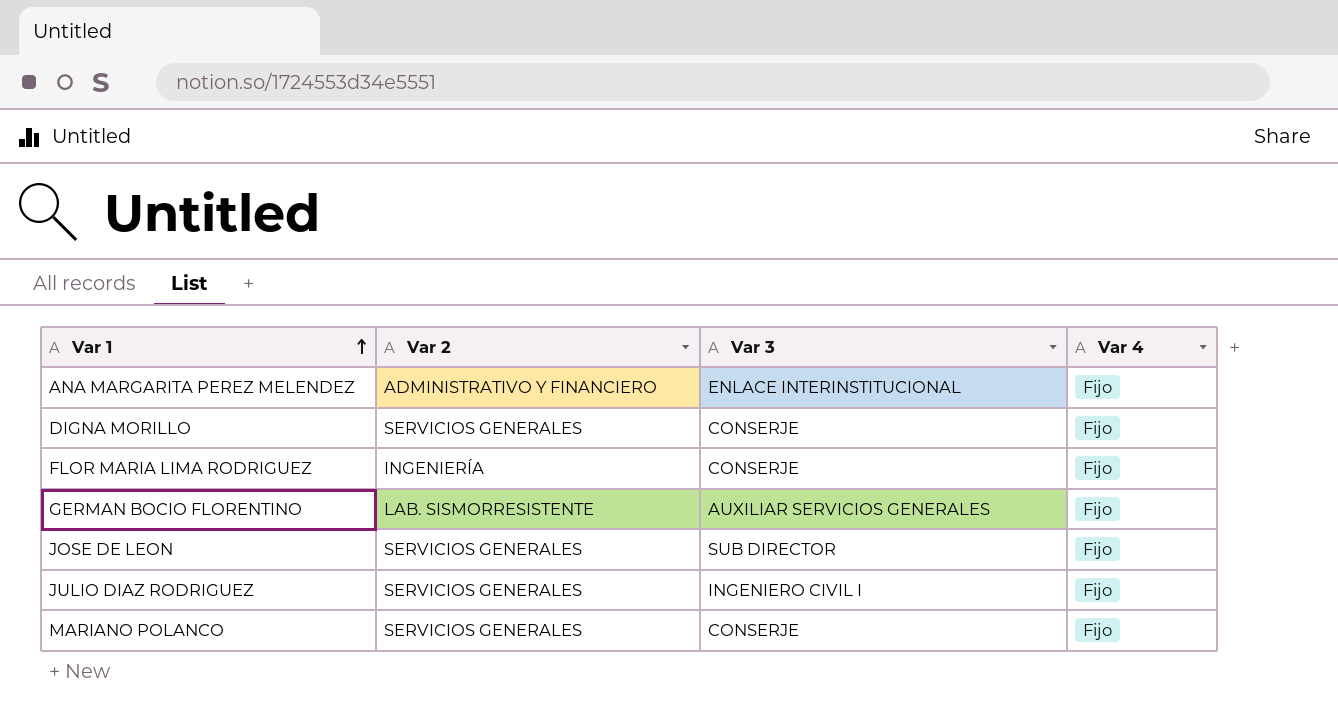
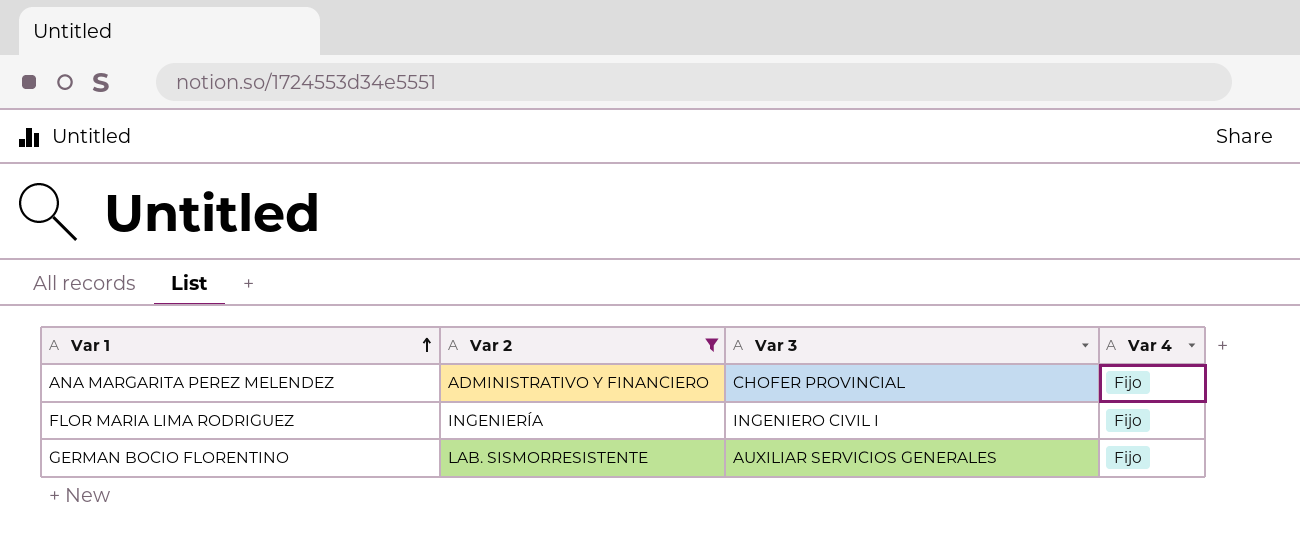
filter: none -> Var 2 != SERVICIOS GENERALES
ANA MARGARITA PEREZ MELENDEZ | Var 3: ENLACE INTERINSTITUCIONAL -> CHOFER PROVINCIAL
FLOR MARIA LIMA RODRIGUEZ | Var 3: CONSERJE -> INGENIERO CIVIL I

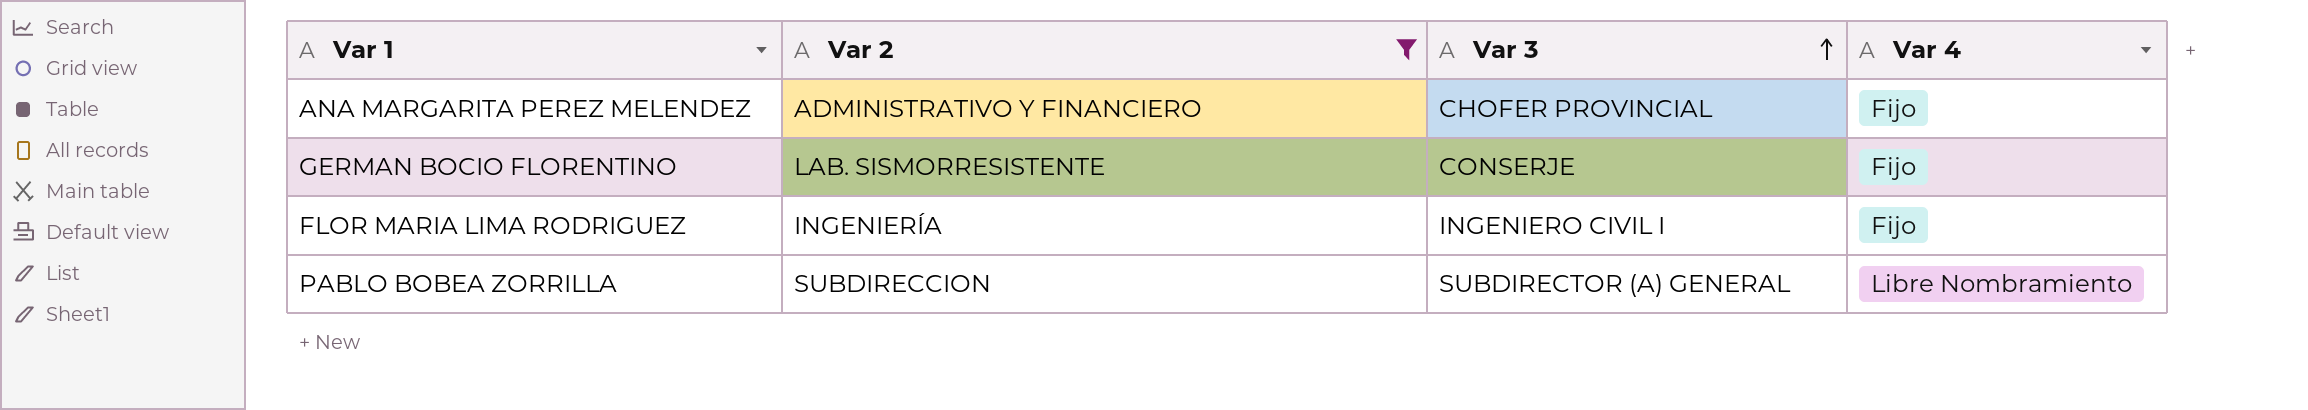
row order: Var 1 ascending -> Var 3 ascending
GERMAN BOCIO FLORENTINO | Var 3: AUXILIAR SERVICIOS GENERALES -> CONSERJE
row PABLO BOBEA ZORRILLA: none -> SUBDIRECCION | SUBDIRECTOR (A) GENERAL | Libre Nombramiento

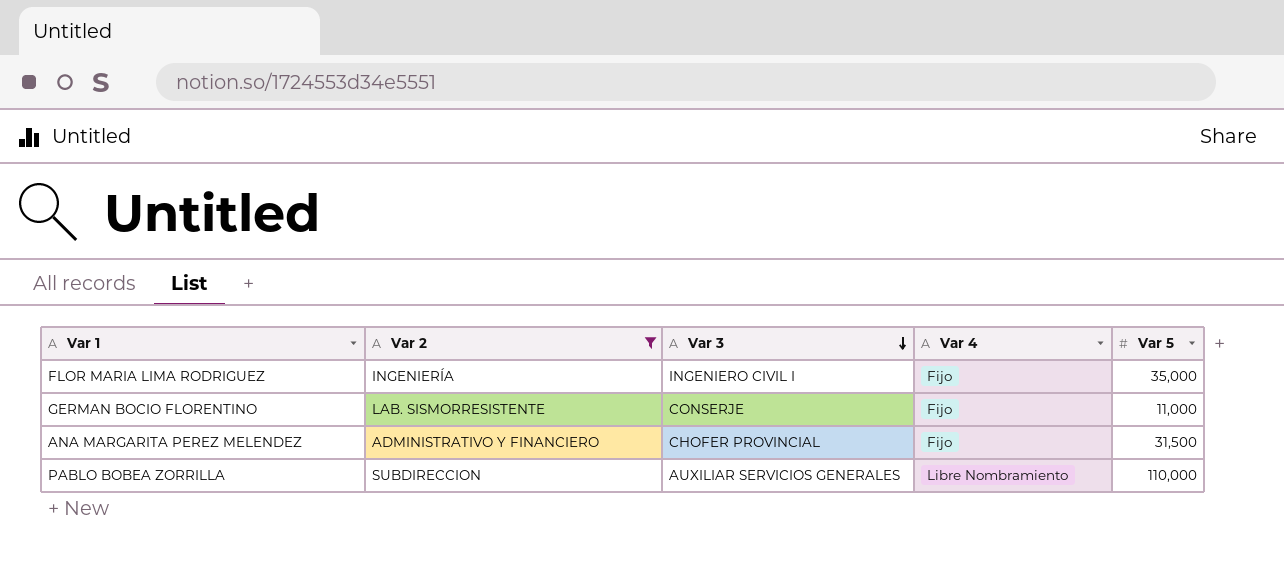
row order: Var 3 ascending -> Var 3 descending
column Var 5 | position: none -> 5
PABLO BOBEA ZORRILLA | Var 3: SUBDIRECTOR (A) GENERAL -> AUXILIAR SERVICIOS GENERALES

